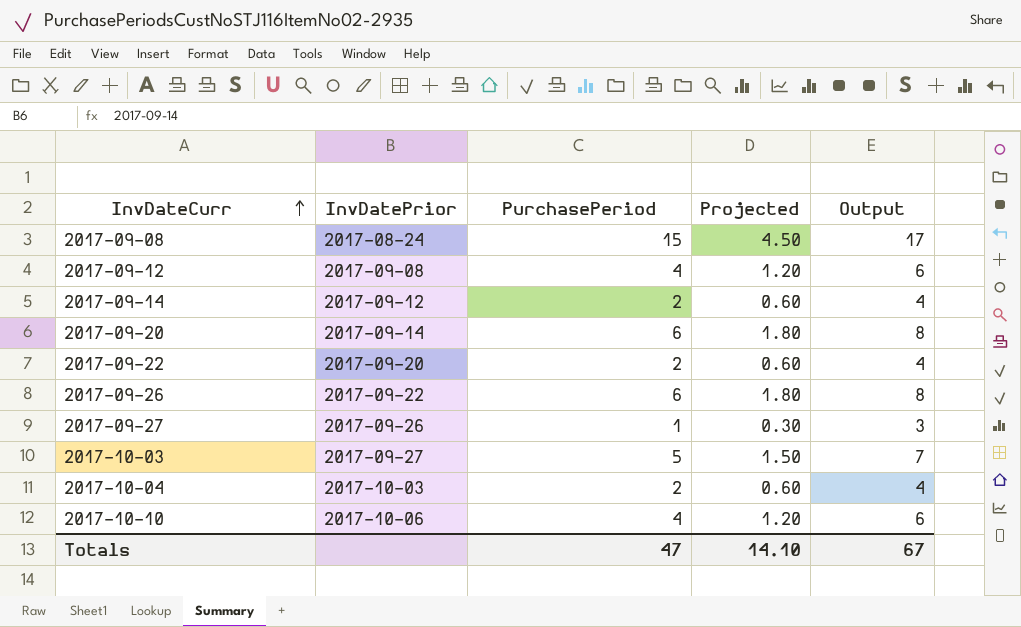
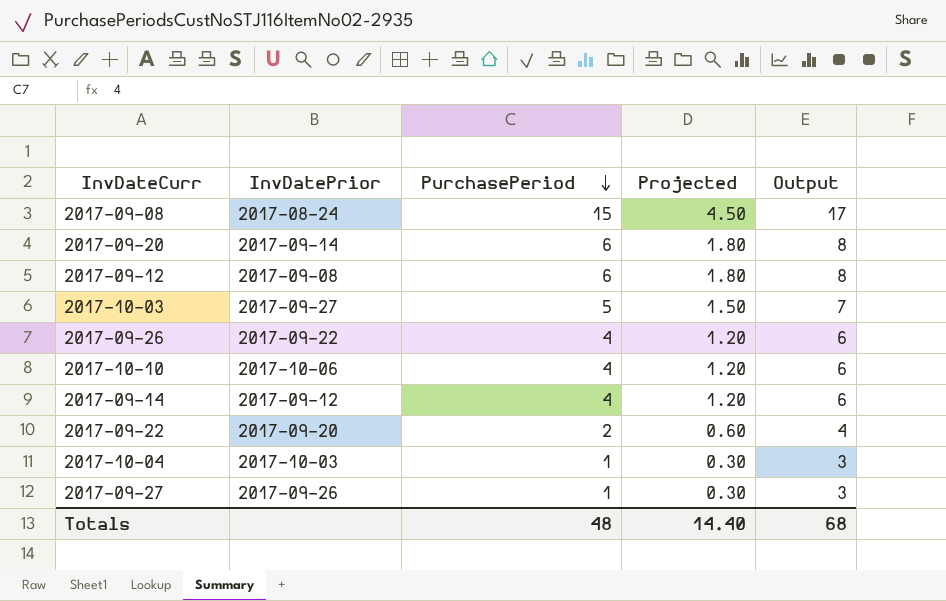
row order: InvDateCurr ascending -> PurchasePeriod descending
2017-09-12 | PurchasePeriod: 4 -> 6
2017-09-12 | Projected: 1.20 -> 1.80
2017-09-12 | Output: 6 -> 8
2017-09-26 | PurchasePeriod: 6 -> 4
2017-09-26 | Projected: 1.80 -> 1.20
2017-09-26 | Output: 8 -> 6
2017-09-14 | PurchasePeriod: 2 -> 4
2017-09-14 | Projected: 0.60 -> 1.20
2017-09-14 | Output: 4 -> 6
2017-10-04 | PurchasePeriod: 2 -> 1
2017-10-04 | Projected: 0.60 -> 0.30
2017-10-04 | Output: 4 -> 3
Totals | PurchasePeriod: 47 -> 48
Totals | Projected: 14.10 -> 14.40
Totals | Output: 67 -> 68

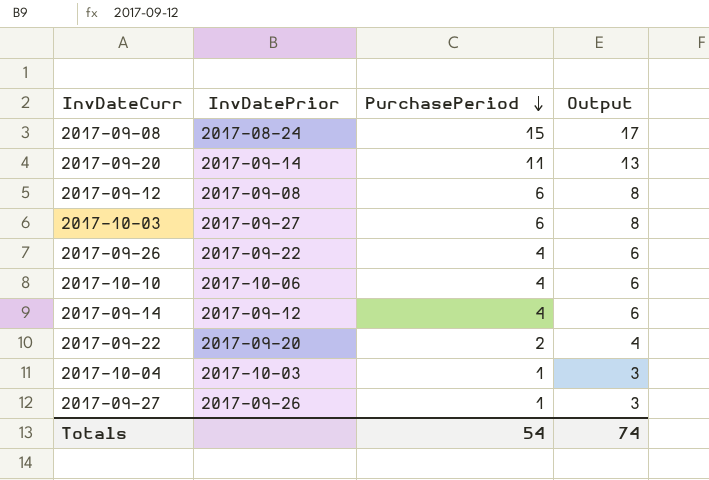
column Projected | formula: [PurchasePeriod] * 0.3 -> none
2017-09-20 | PurchasePeriod: 6 -> 11
2017-09-20 | Output: 8 -> 13
2017-10-03 | PurchasePeriod: 5 -> 6
2017-10-03 | Output: 7 -> 8
Totals | PurchasePeriod: 48 -> 54
Totals | Output: 68 -> 74

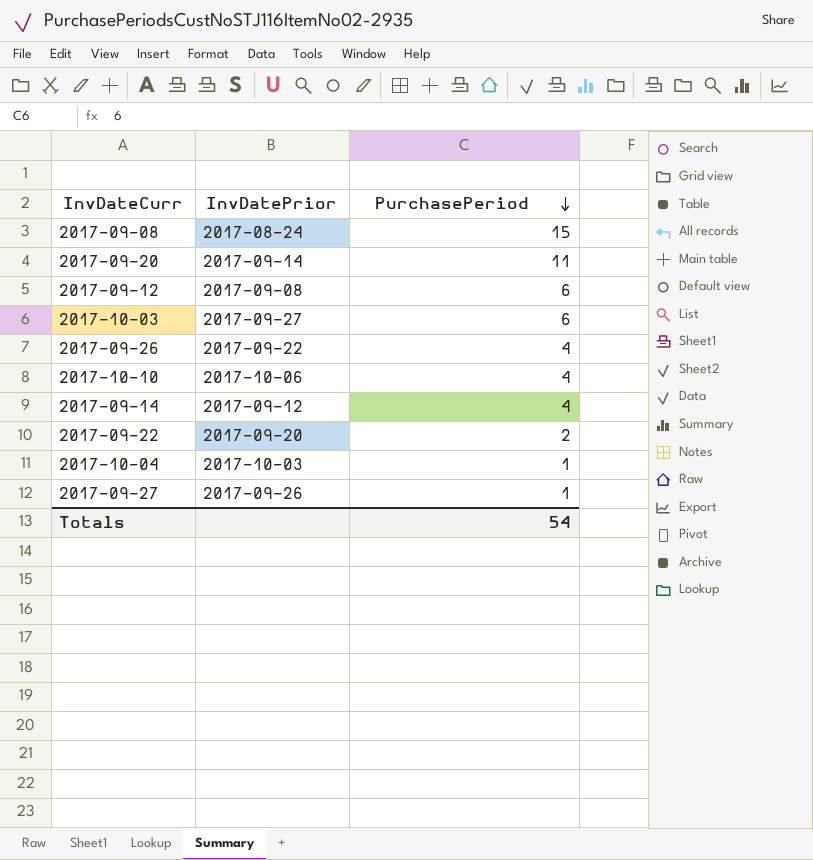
column Output | formula: [PurchasePeriod] + 2 -> none

